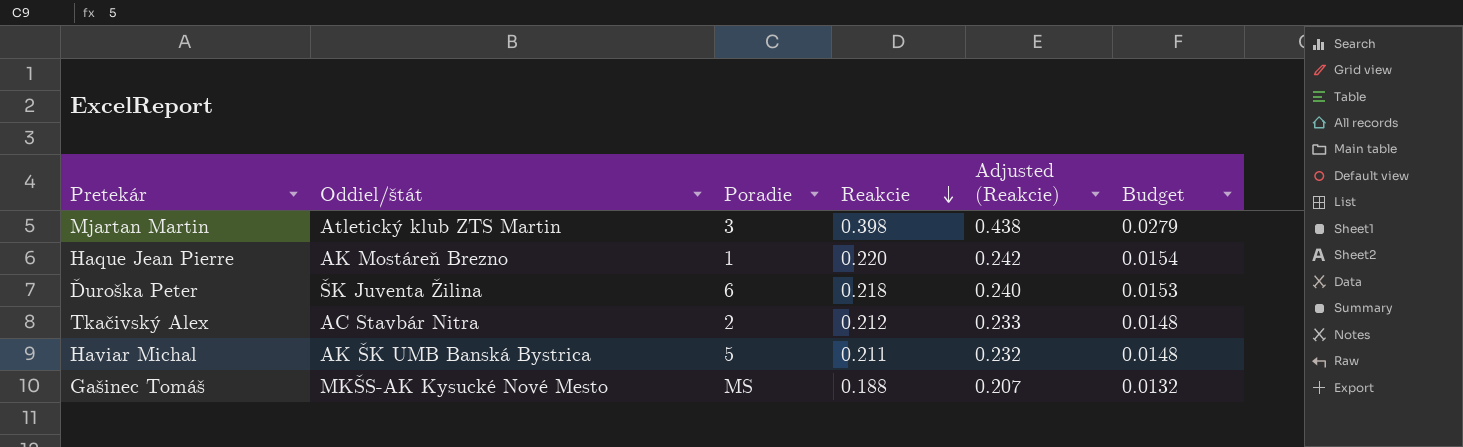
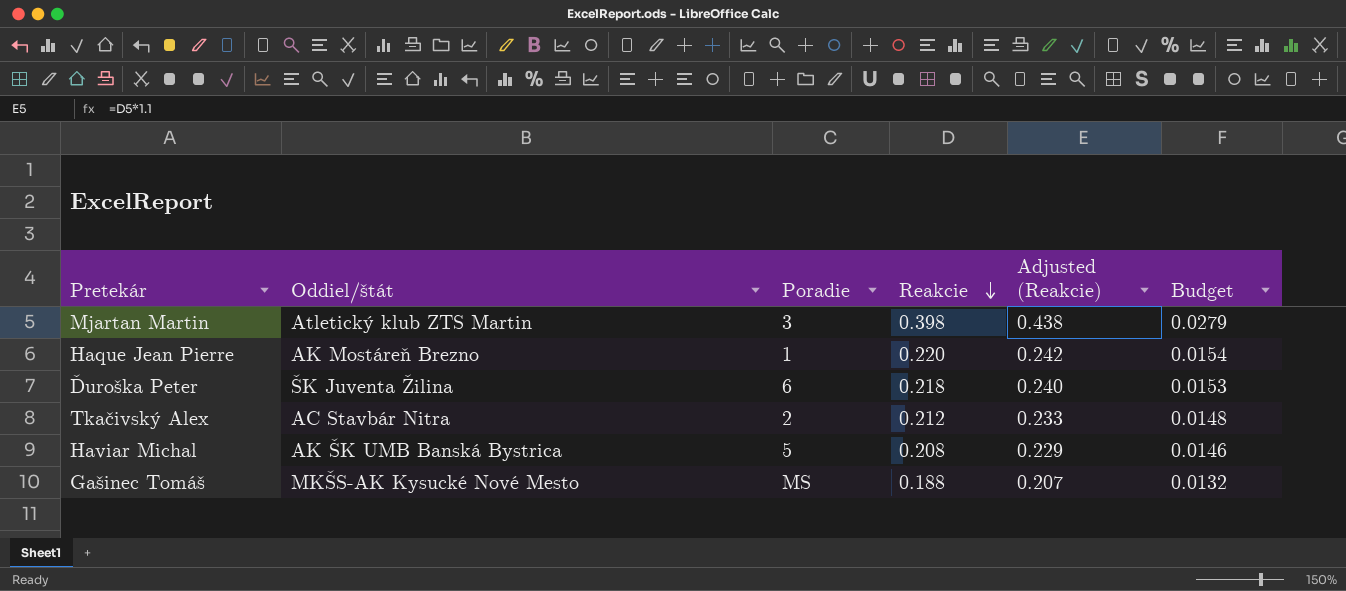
Haviar Michal | Reakcie: 0.211 -> 0.208
Haviar Michal | Adjusted (Reakcie): 0.232 -> 0.229
Haviar Michal | Budget: 0.0148 -> 0.0146

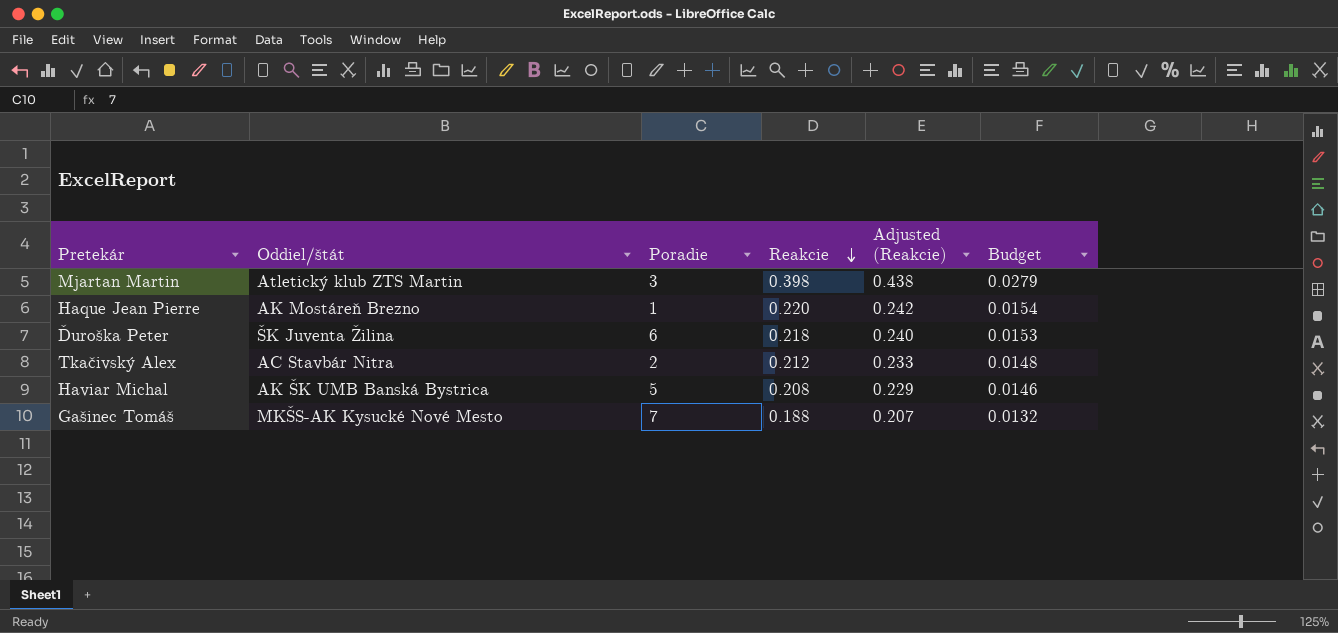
Gašinec Tomáš | Poradie: MS -> 7

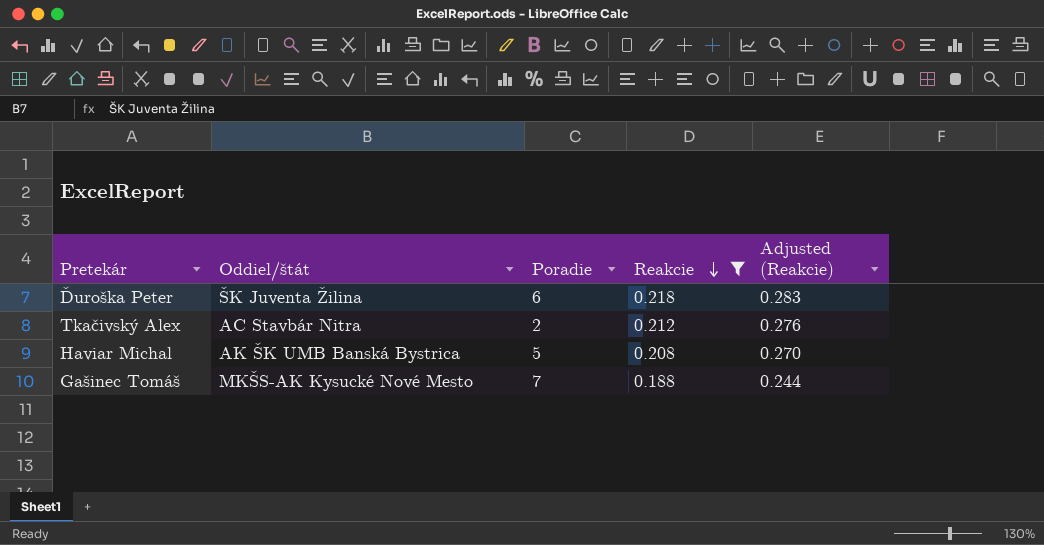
filter: none -> Reakcie <= 0.218
column Budget | formula: [Reakcie] * 0.07 -> none
column Adjusted (Reakcie) | formula: [Reakcie] * 1.1 -> [Reakcie] * 1.3

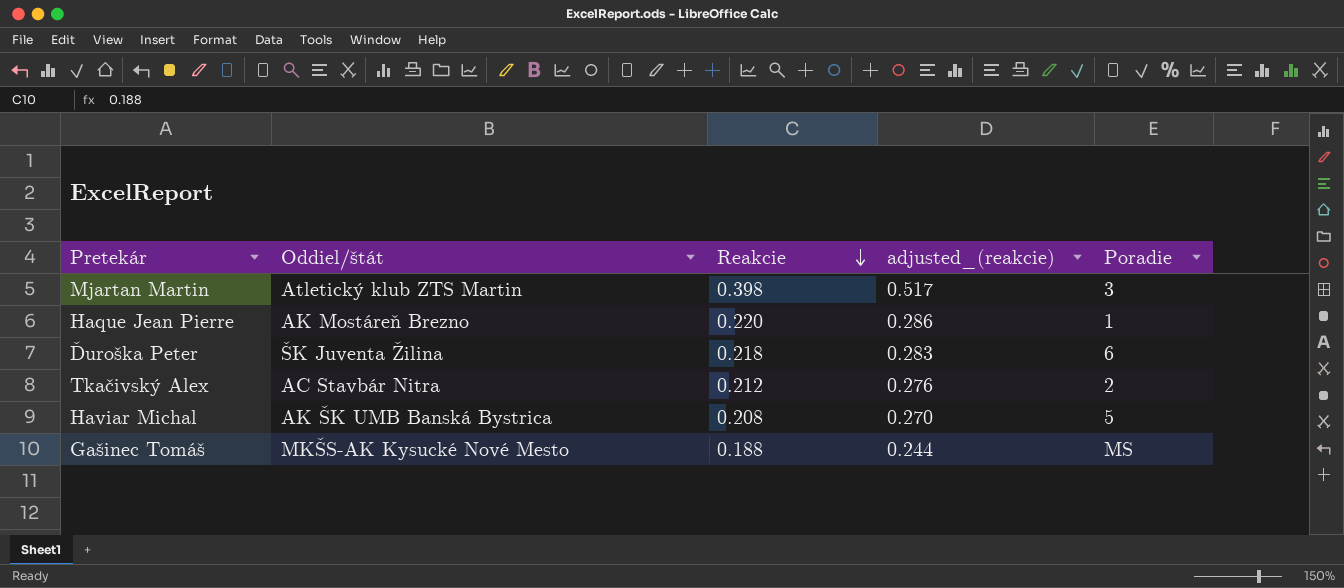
filter: Reakcie <= 0.218 -> none
column name: Adjusted (Reakcie) -> adjusted_(reakcie)
column Poradie | position: 3 -> 5
Gašinec Tomáš | Poradie: 7 -> MS

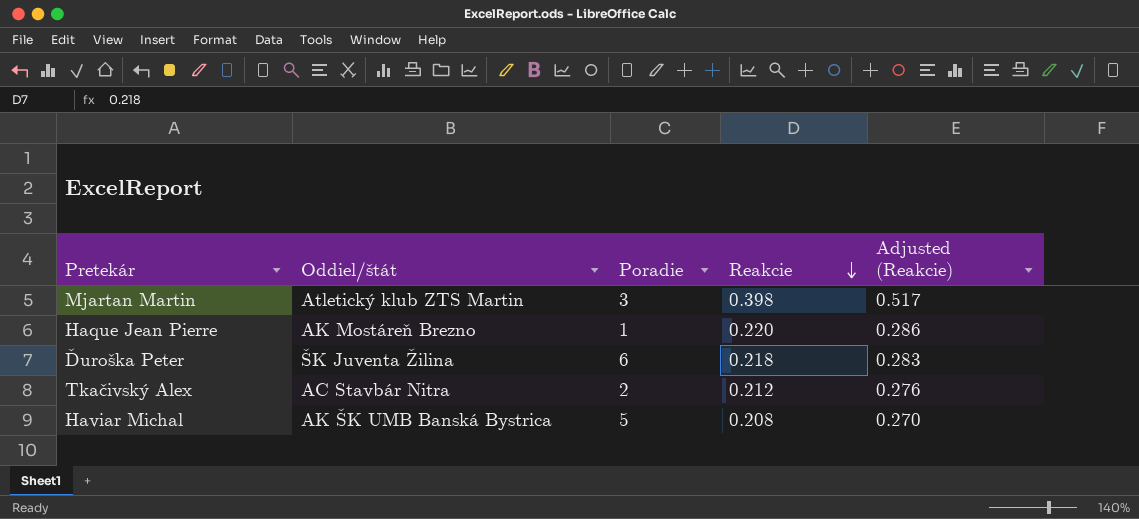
column Poradie | position: 5 -> 3
column name: adjusted_(reakcie) -> Adjusted (Reakcie)
row Gašinec Tomáš: MKŠS-AK Kysucké Nové Mesto | 0.188 | 0.244 | MS -> none

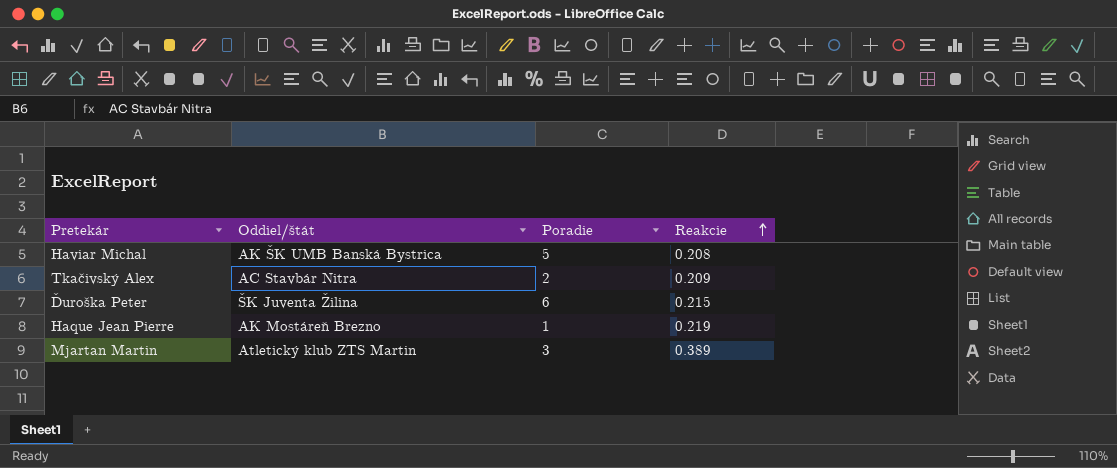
row order: Reakcie descending -> Reakcie ascending
column Adjusted (Reakcie) | formula: [Reakcie] * 1.3 -> none
Tkačivský Alex | Reakcie: 0.212 -> 0.209
Ďuroška Peter | Reakcie: 0.218 -> 0.215
Haque Jean Pierre | Reakcie: 0.220 -> 0.219
Mjartan Martin | Reakcie: 0.398 -> 0.389

